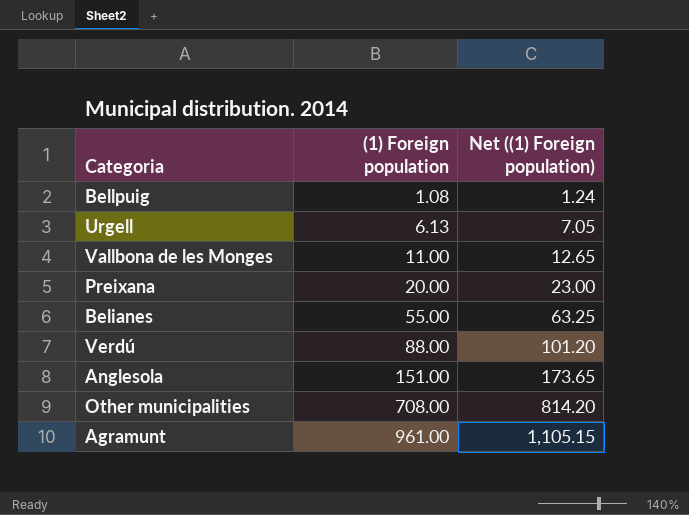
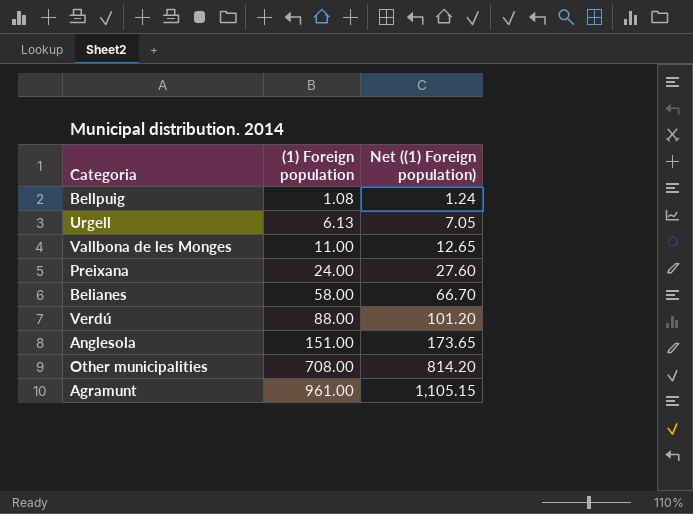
Preixana | (1) Foreign population: 20.00 -> 24.00
Preixana | Net ((1) Foreign population): 23.00 -> 27.60
Belianes | (1) Foreign population: 55.00 -> 58.00
Belianes | Net ((1) Foreign population): 63.25 -> 66.70

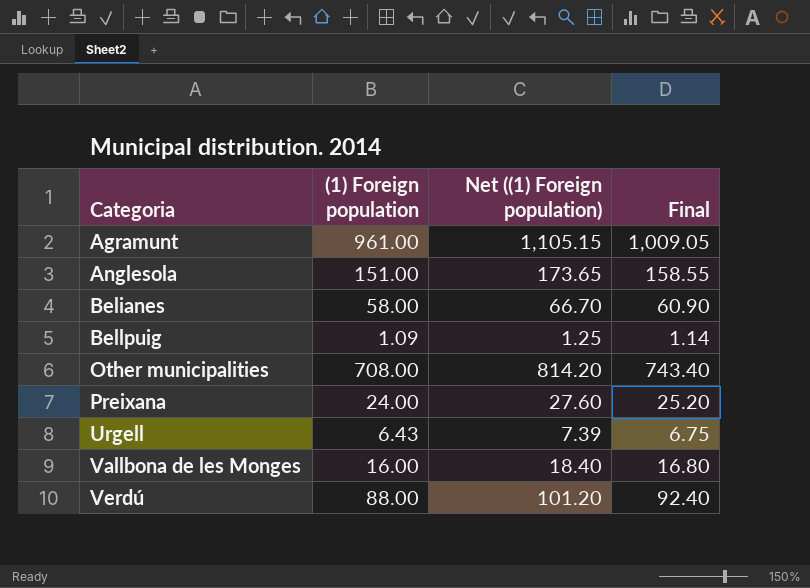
row order: (1) Foreign population ascending -> Categoria ascending
column Final | formula: none -> [(1) Foreign population] * 1.05
Bellpuig | (1) Foreign population: 1.08 -> 1.09
Bellpuig | Net ((1) Foreign population): 1.24 -> 1.25
Urgell | (1) Foreign population: 6.13 -> 6.43
Urgell | Net ((1) Foreign population): 7.05 -> 7.39
Vallbona de les Monges | (1) Foreign population: 11.00 -> 16.00
Vallbona de les Monges | Net ((1) Foreign population): 12.65 -> 18.40

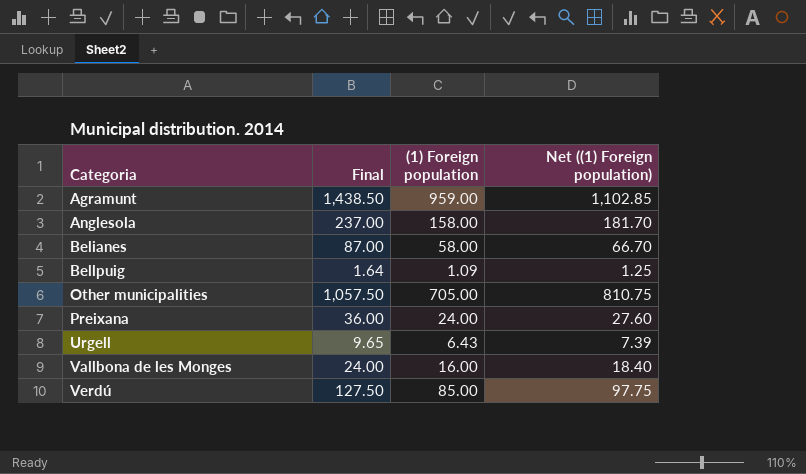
column Final | formula: [(1) Foreign population] * 1.05 -> [(1) Foreign population] * 1.5
column Final | position: 4 -> 2
Agramunt | (1) Foreign population: 961.00 -> 959.00
Agramunt | Net ((1) Foreign population): 1,105.15 -> 1,102.85
Anglesola | (1) Foreign population: 151.00 -> 158.00
Anglesola | Net ((1) Foreign population): 173.65 -> 181.70
Other municipalities | (1) Foreign population: 708.00 -> 705.00
Other municipalities | Net ((1) Foreign population): 814.20 -> 810.75
Verdú | (1) Foreign population: 88.00 -> 85.00
Verdú | Net ((1) Foreign population): 101.20 -> 97.75

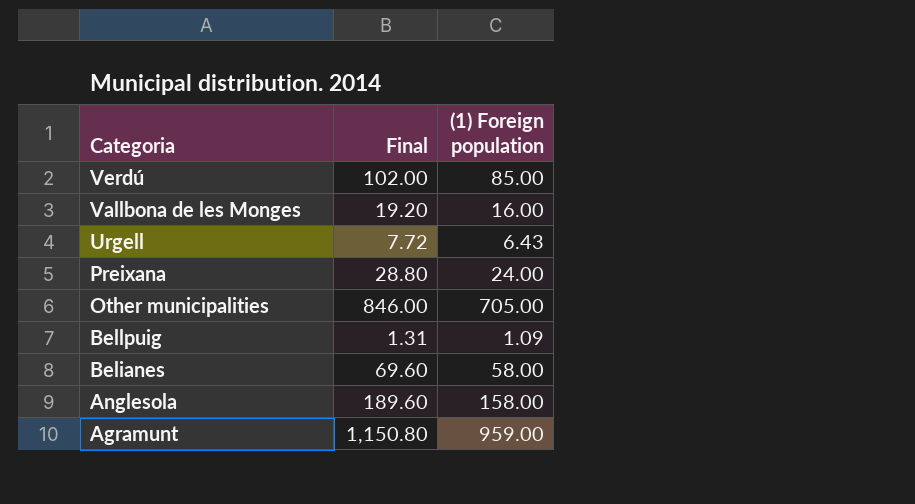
row order: Categoria ascending -> Categoria descending
column Net ((1) Foreign population) | formula: [(1) Foreign population] * 1.15 -> none
column Final | formula: [(1) Foreign population] * 1.5 -> [(1) Foreign population] * 1.2

